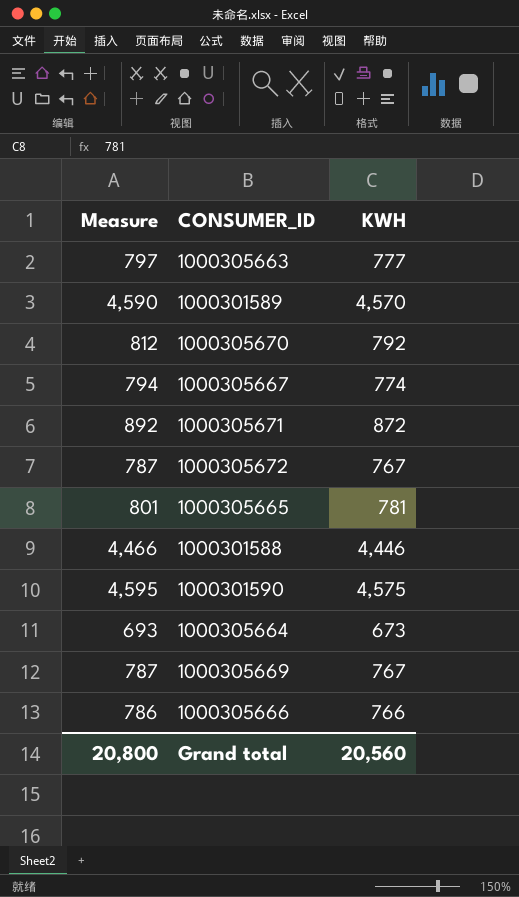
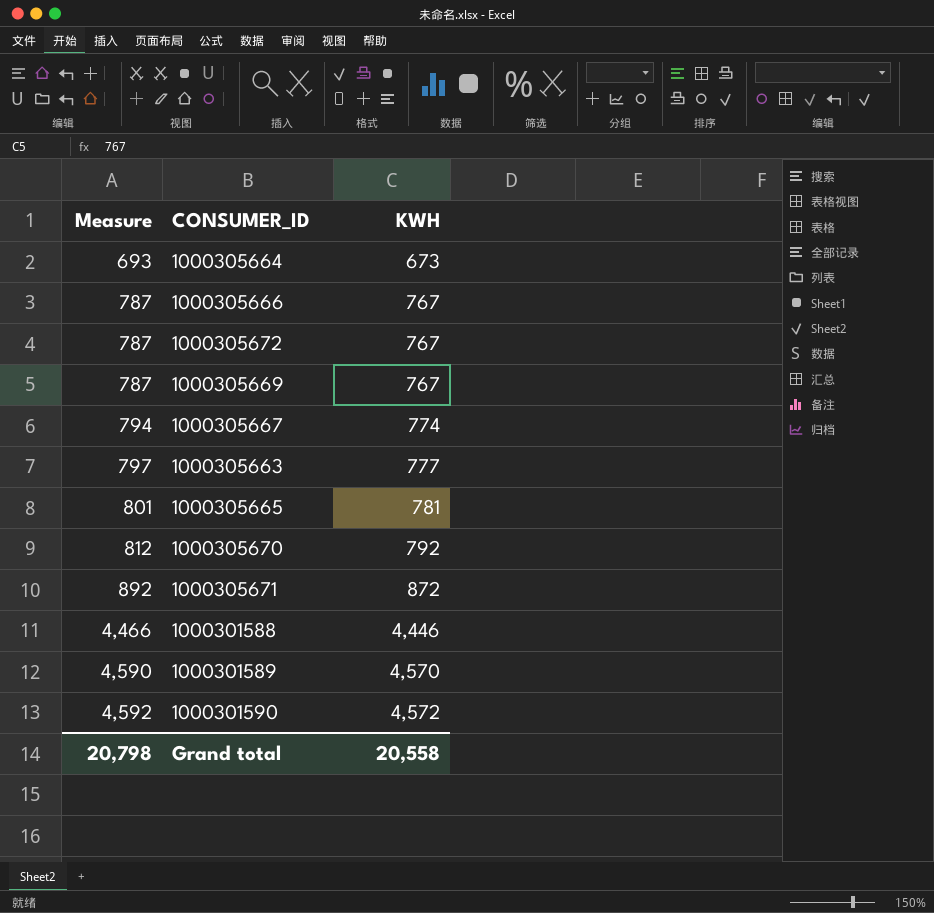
row order: none -> Measure ascending
1000305666 | Measure: 786 -> 787
1000305666 | KWH: 766 -> 767
1000301590 | Measure: 4,595 -> 4,592
1000301590 | KWH: 4,575 -> 4,572
Grand total | Measure: 20,800 -> 20,798
Grand total | KWH: 20,560 -> 20,558

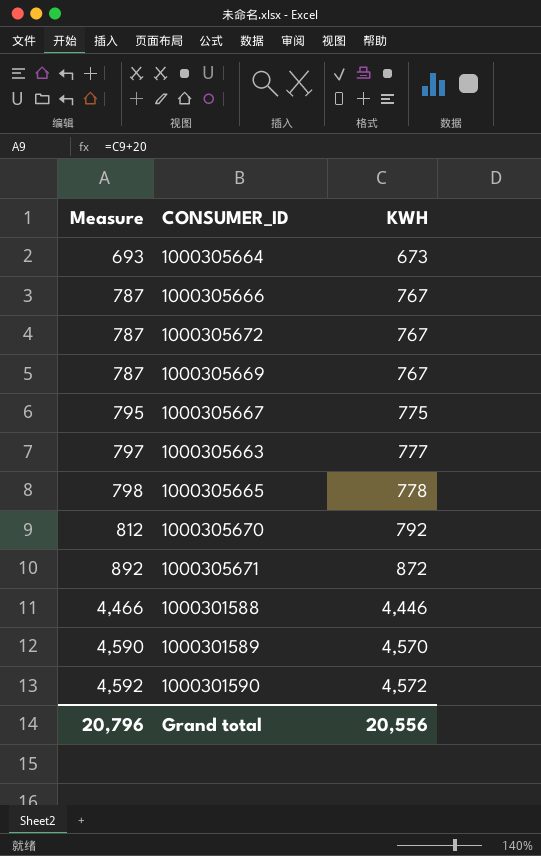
1000305667 | Measure: 794 -> 795
1000305667 | KWH: 774 -> 775
1000305665 | Measure: 801 -> 798
1000305665 | KWH: 781 -> 778
Grand total | Measure: 20,798 -> 20,796
Grand total | KWH: 20,558 -> 20,556

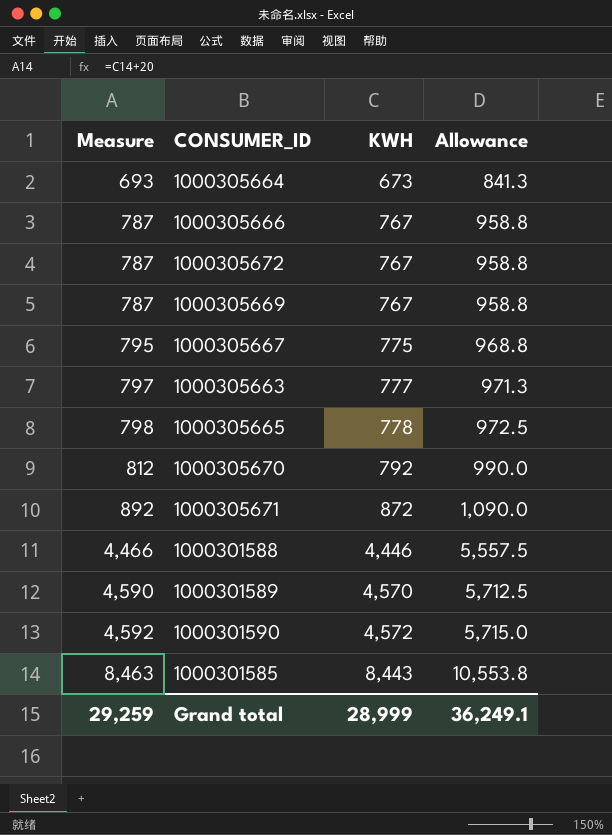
column Allowance | formula: none -> [KWH] * 1.25
row 1000301585: none -> 8,463 | 8,443 | 10,553.8
Grand total | Measure: 20,796 -> 29,259
Grand total | KWH: 20,556 -> 28,999

